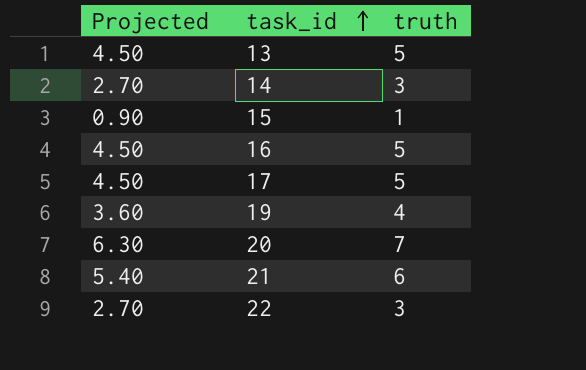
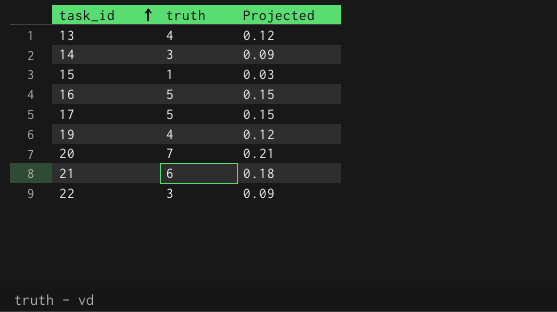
column Projected | formula: [truth] * 0.9 -> [truth] * 0.03
column Projected | position: 1 -> 3
13 | truth: 5 -> 4

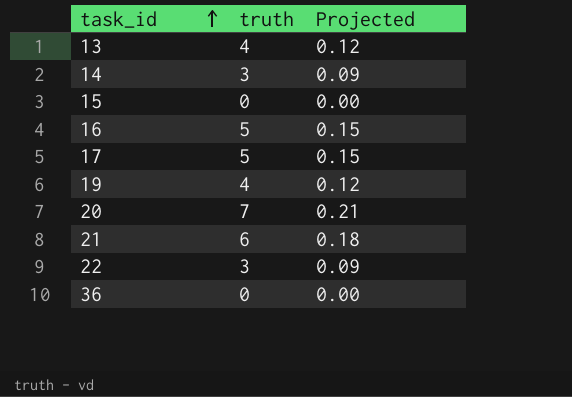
15 | truth: 1 -> 0
15 | Projected: 0.03 -> 0.00
row 36: none -> 0 | 0.00

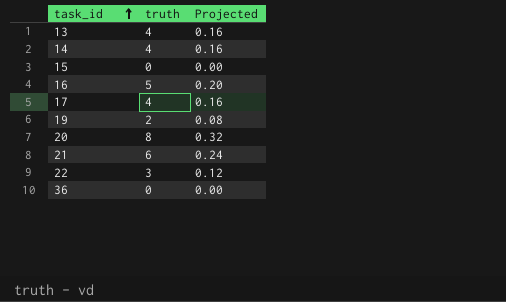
column Projected | formula: [truth] * 0.03 -> [truth] * 0.04
14 | truth: 3 -> 4
17 | truth: 5 -> 4
19 | truth: 4 -> 2
20 | truth: 7 -> 8

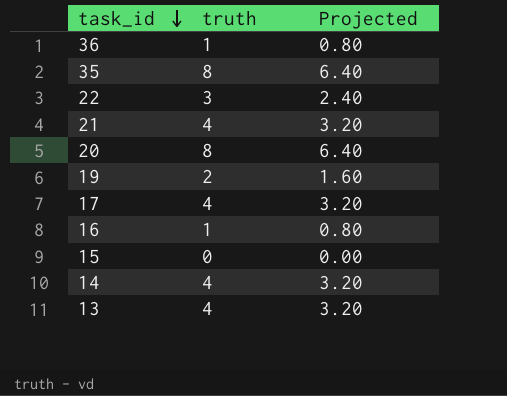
row order: task_id ascending -> task_id descending
column Projected | formula: [truth] * 0.04 -> [truth] * 0.8
36 | truth: 0 -> 1
row 35: none -> 8 | 6.40
21 | truth: 6 -> 4
16 | truth: 5 -> 1

